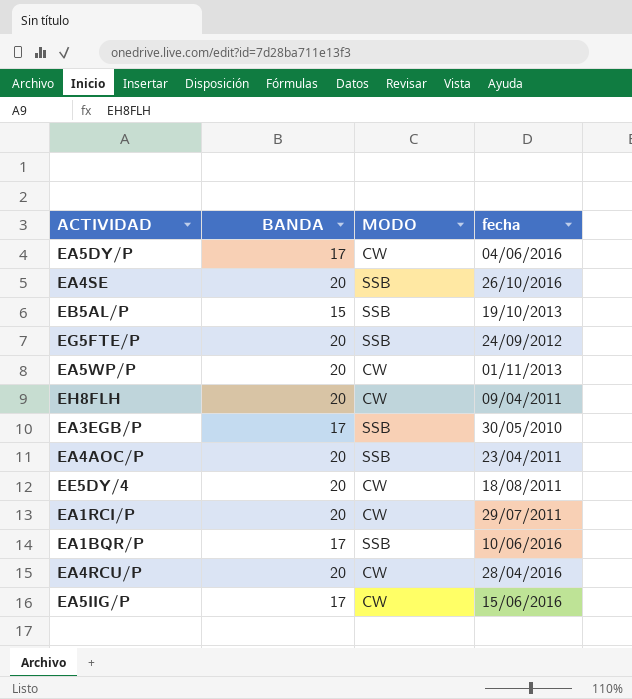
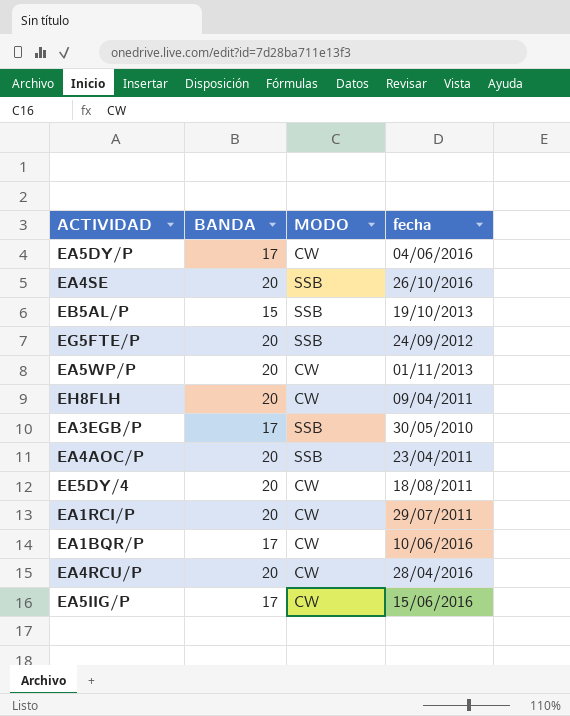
EA1BQR/P | MODO: SSB -> CW

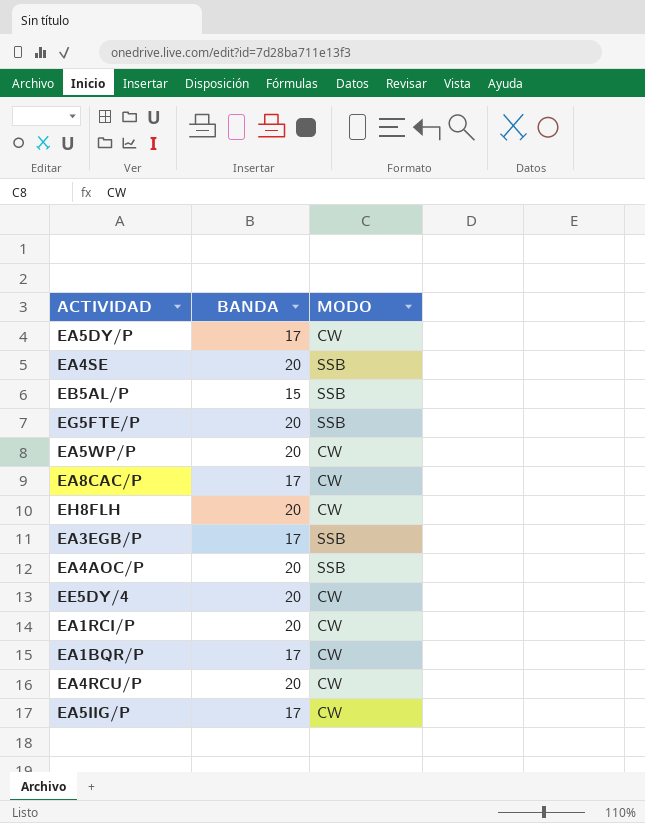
column fecha | position: 4 -> none
row EA8CAC/P: none -> 17 | CW

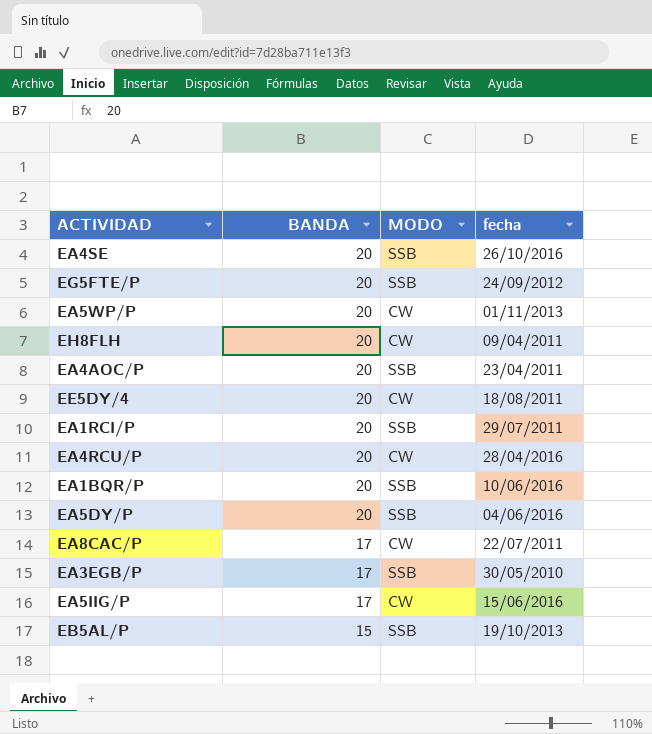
row order: none -> BANDA descending
column fecha | position: none -> 4
EA1RCI/P | MODO: CW -> SSB
EA1BQR/P | BANDA: 17 -> 20
EA1BQR/P | MODO: CW -> SSB
EA5DY/P | BANDA: 17 -> 20
EA5DY/P | MODO: CW -> SSB

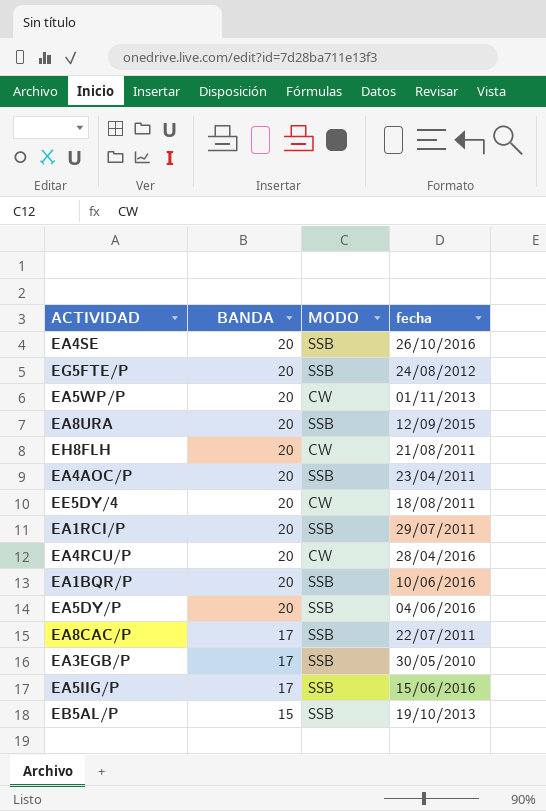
EG5FTE/P | fecha: 24/09/2012 -> 24/08/2012
row EA8URA: none -> 20 | SSB | 12/09/2015
EH8FLH | fecha: 09/04/2011 -> 21/08/2011
EA8CAC/P | MODO: CW -> SSB
EA5IIG/P | MODO: CW -> SSB

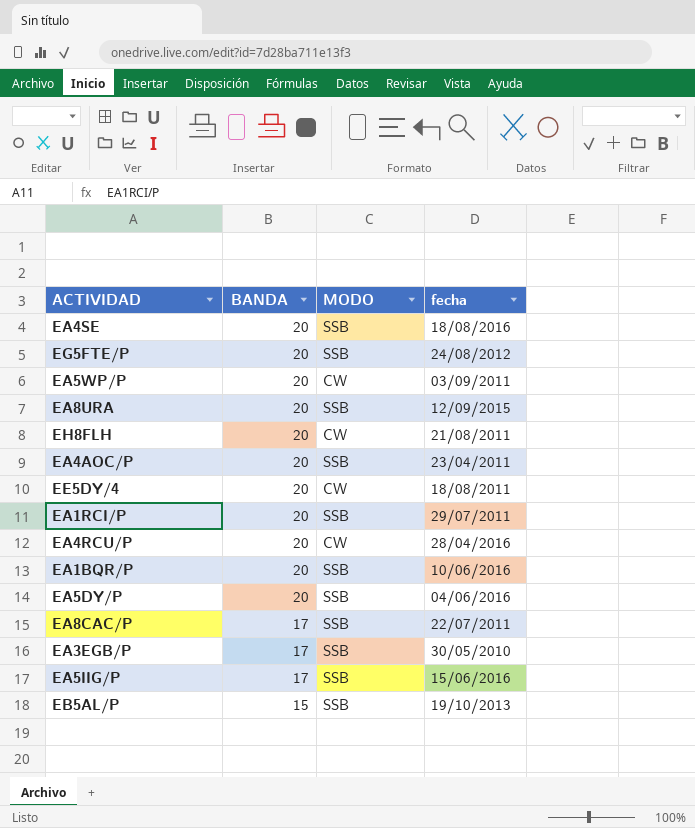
EA4SE | fecha: 26/10/2016 -> 18/08/2016
EA5WP/P | fecha: 01/11/2013 -> 03/09/2011

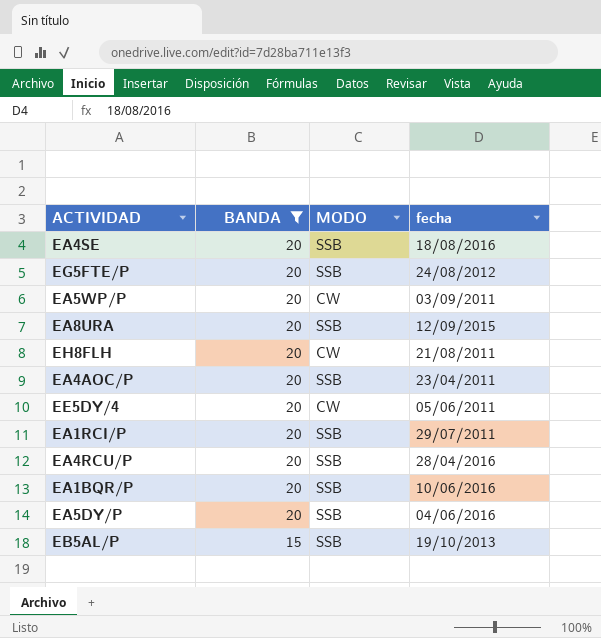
filter: none -> BANDA != 17
EE5DY/4 | fecha: 18/08/2011 -> 05/06/2011
EA4RCU/P | MODO: CW -> SSB

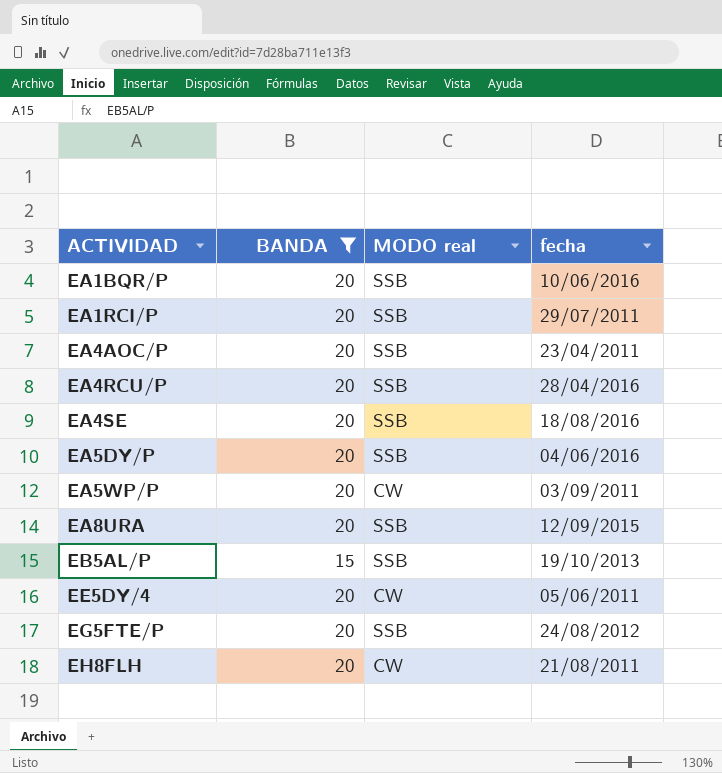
row order: BANDA descending -> ACTIVIDAD ascending
column name: MODO -> MODO real

